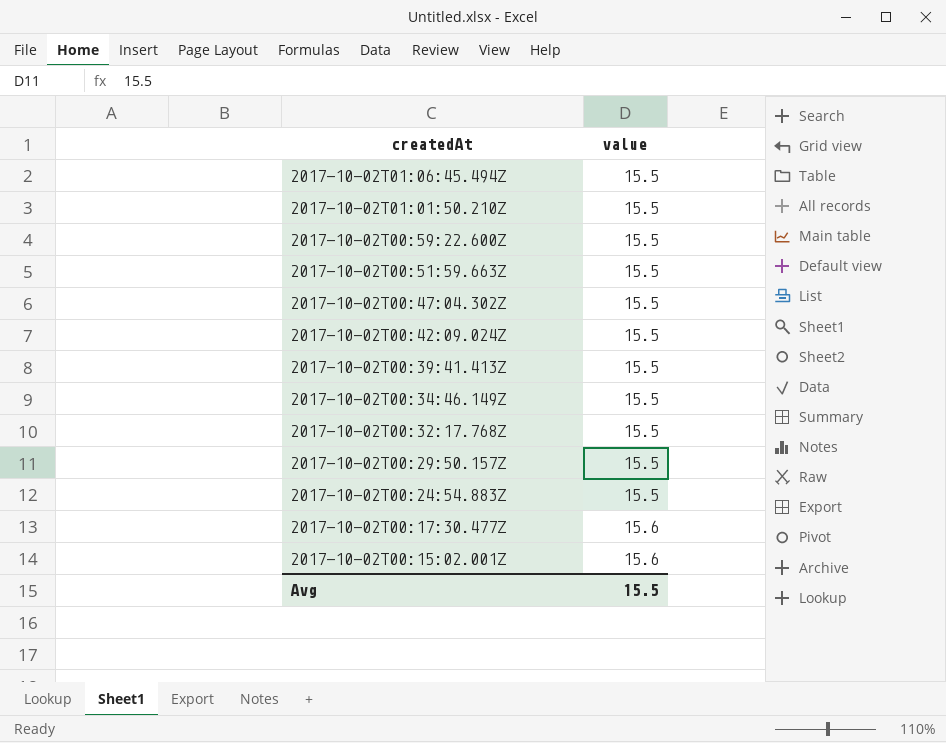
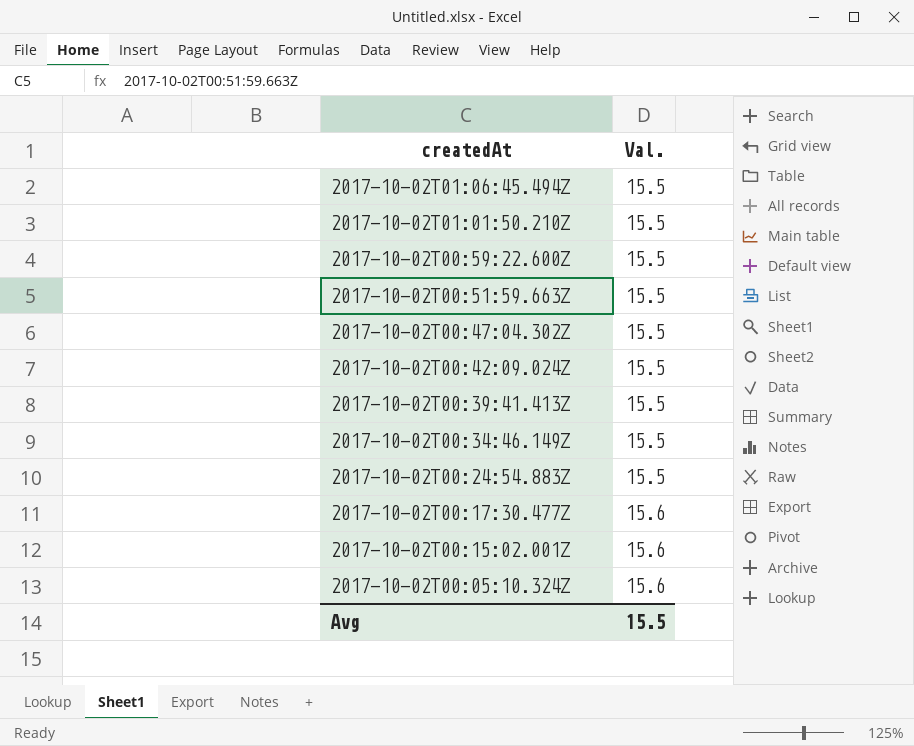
column name: value -> Val.
row 2017-10-02T00:32:17.768Z: 15.5 -> none
row 2017-10-02T00:29:50.157Z: 15.5 -> none
row 2017-10-02T00:05:10.324Z: none -> 15.6

